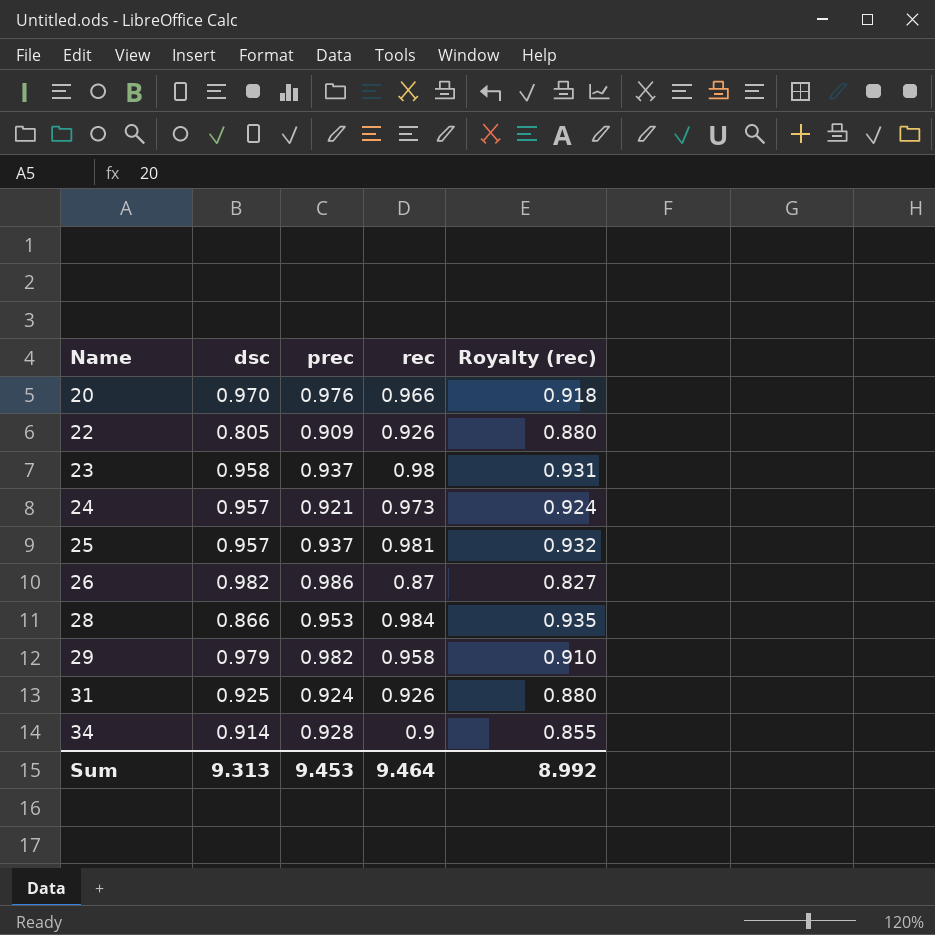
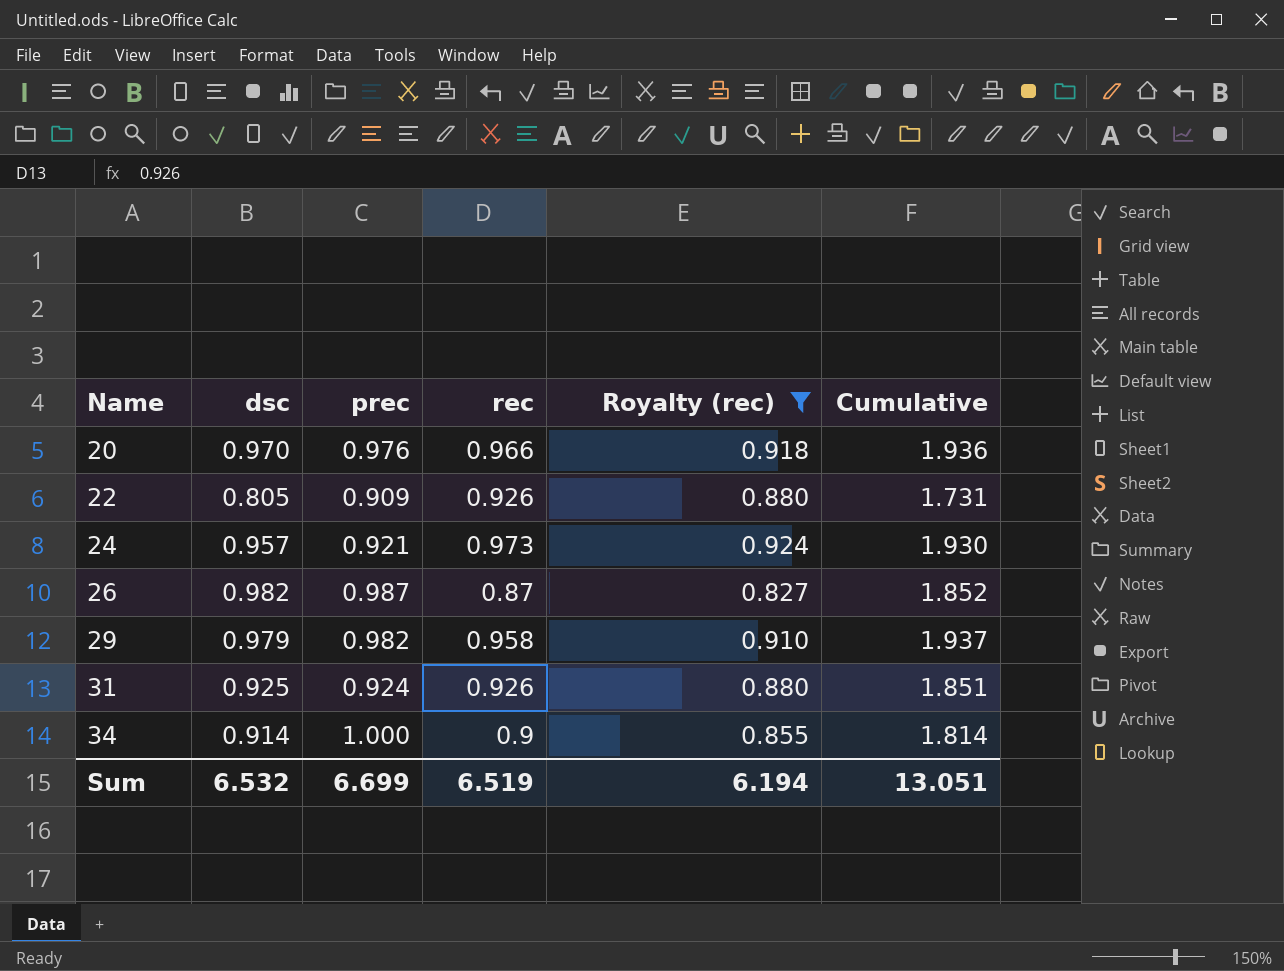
filter: none -> Royalty (rec) <= 0.924
column Cumulative | formula: none -> [dsc] + [rec]
26 | prec: 0.986 -> 0.987
34 | prec: 0.928 -> 1.000
Sum | dsc: 9.313 -> 6.532
Sum | prec: 9.453 -> 6.699
Sum | rec: 9.464 -> 6.519
Sum | Royalty (rec): 8.992 -> 6.194

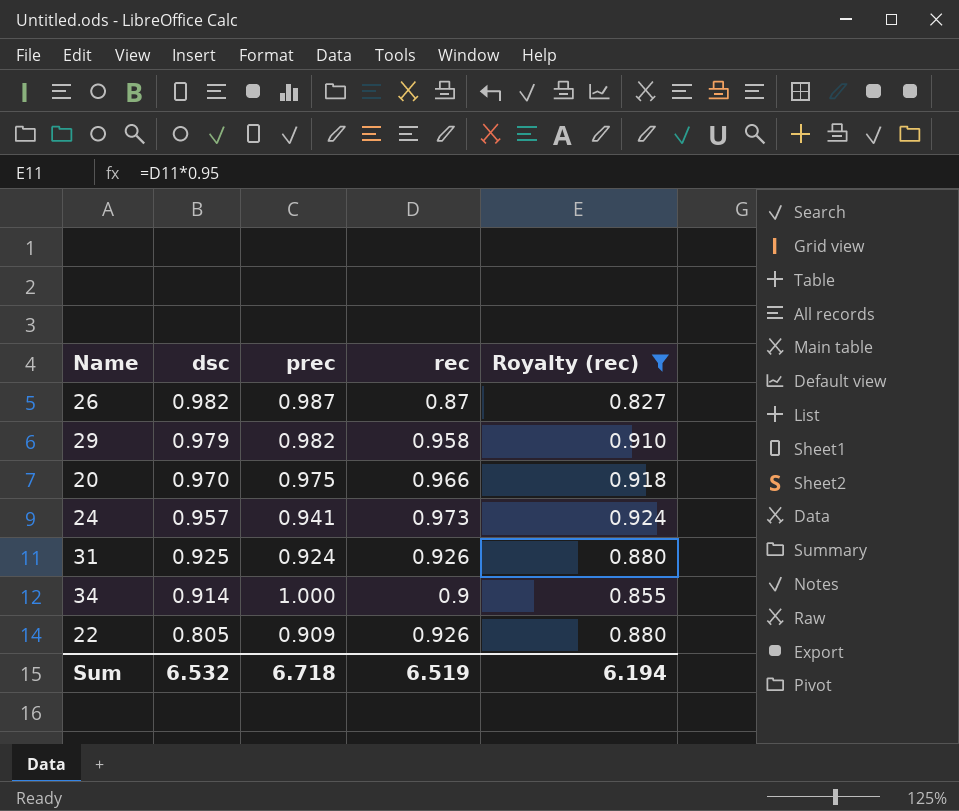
row order: Name ascending -> dsc descending
column Cumulative | formula: [dsc] + [rec] -> none
20 | prec: 0.976 -> 0.975
24 | prec: 0.921 -> 0.941
Sum | prec: 6.699 -> 6.718

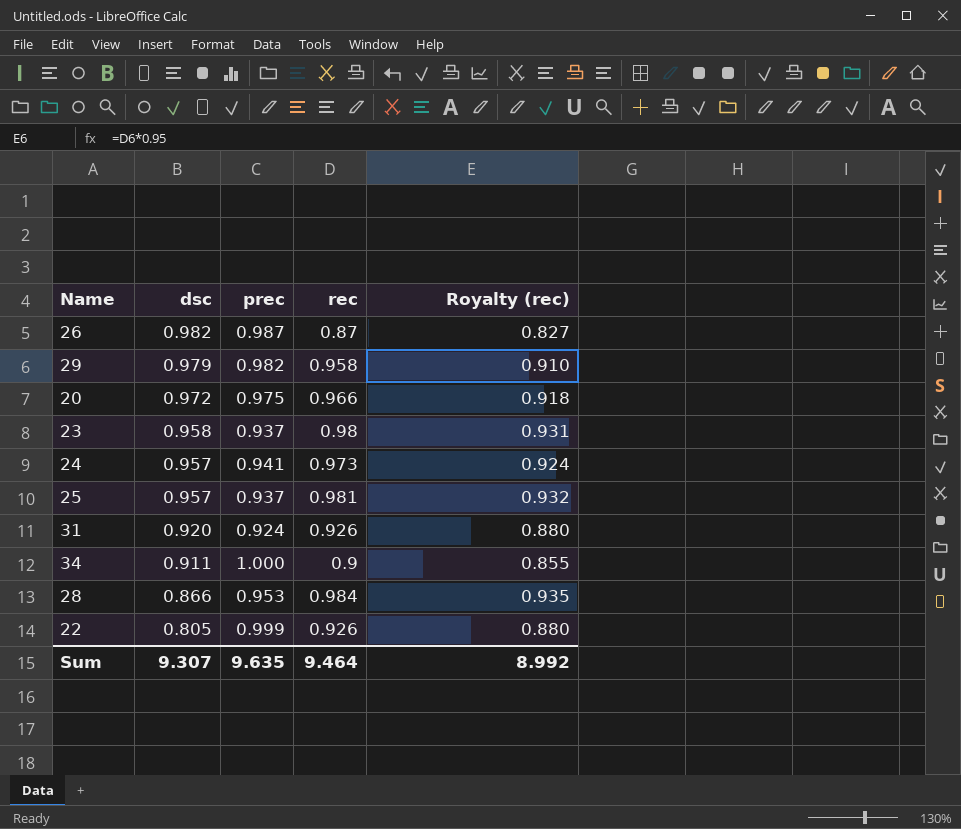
filter: Royalty (rec) <= 0.924 -> none
20 | dsc: 0.970 -> 0.972
31 | dsc: 0.925 -> 0.920
34 | dsc: 0.914 -> 0.911
22 | prec: 0.909 -> 0.999
Sum | dsc: 6.532 -> 9.307
Sum | prec: 6.718 -> 9.635
Sum | rec: 6.519 -> 9.464
Sum | Royalty (rec): 6.194 -> 8.992

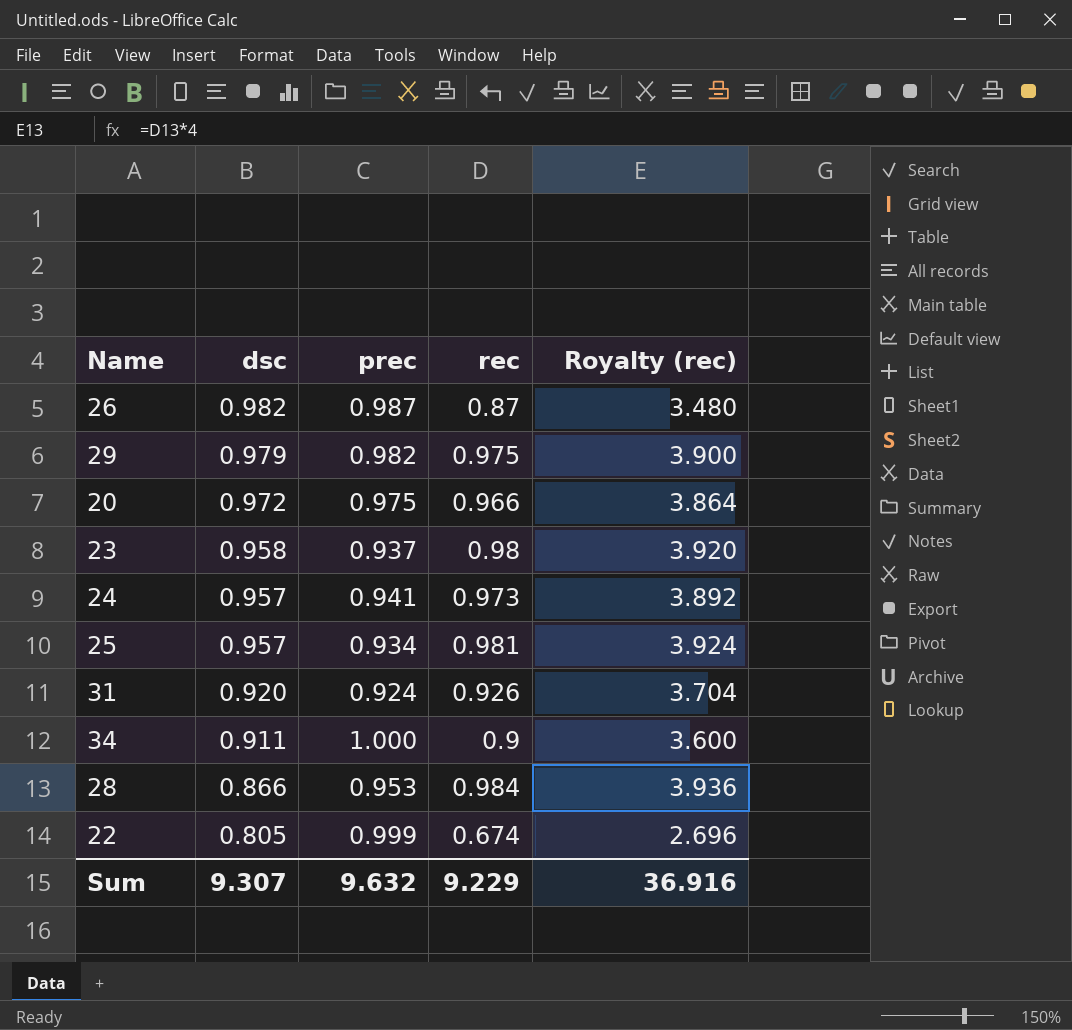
column Royalty (rec) | formula: [rec] * 0.95 -> [rec] * 4
29 | rec: 0.958 -> 0.975
25 | prec: 0.937 -> 0.934
22 | rec: 0.926 -> 0.674
Sum | prec: 9.635 -> 9.632
Sum | rec: 9.464 -> 9.229
Sum | Royalty (rec): 8.992 -> 36.916

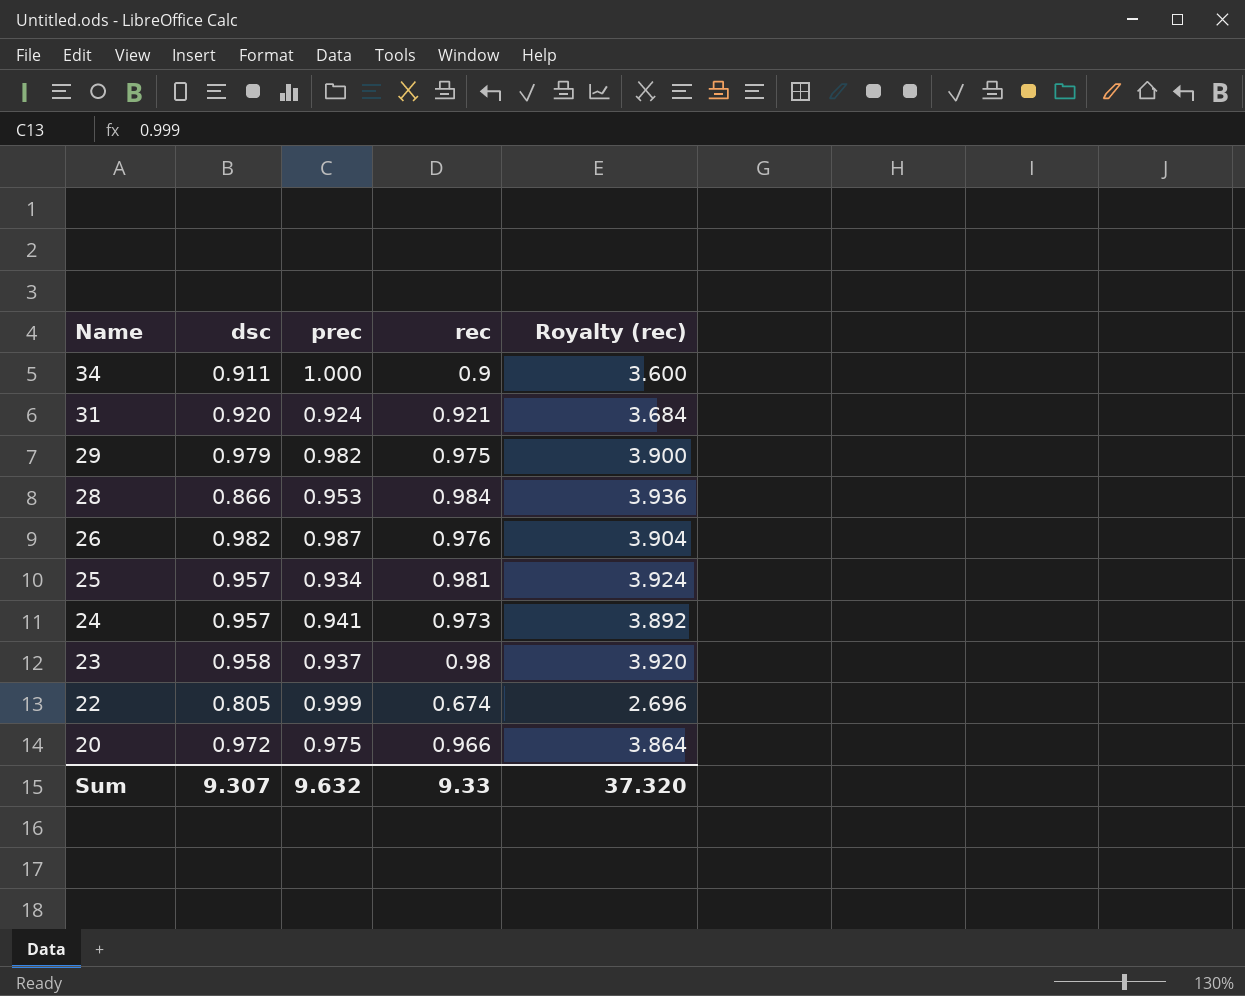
row order: dsc descending -> Name descending
31 | rec: 0.926 -> 0.921
31 | Royalty (rec): 3.704 -> 3.684
26 | rec: 0.87 -> 0.976
26 | Royalty (rec): 3.480 -> 3.904
Sum | rec: 9.229 -> 9.33
Sum | Royalty (rec): 36.916 -> 37.320

